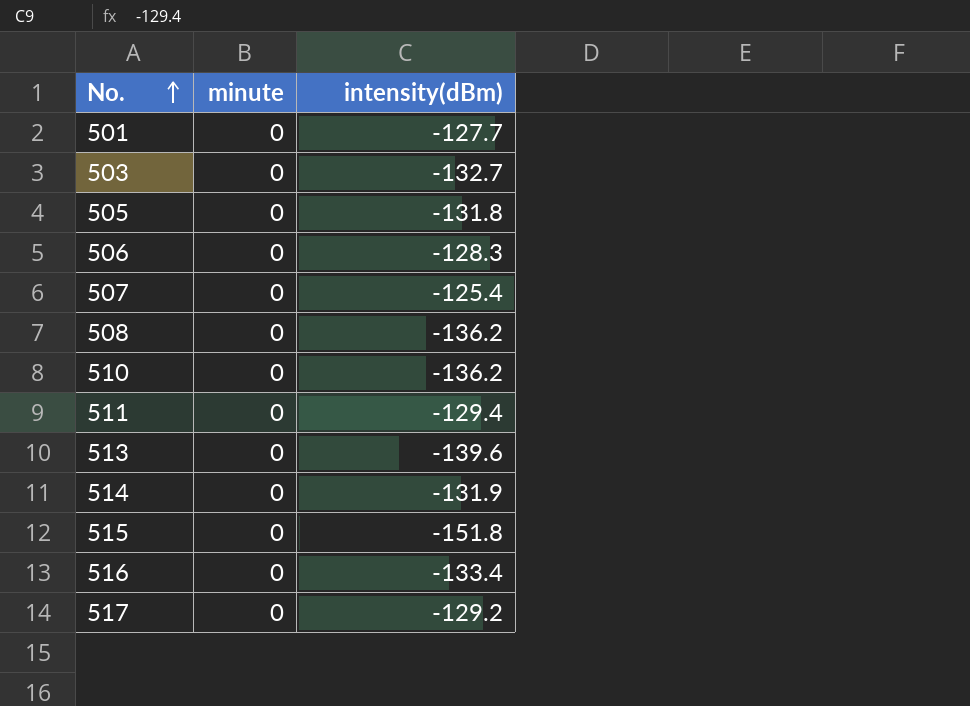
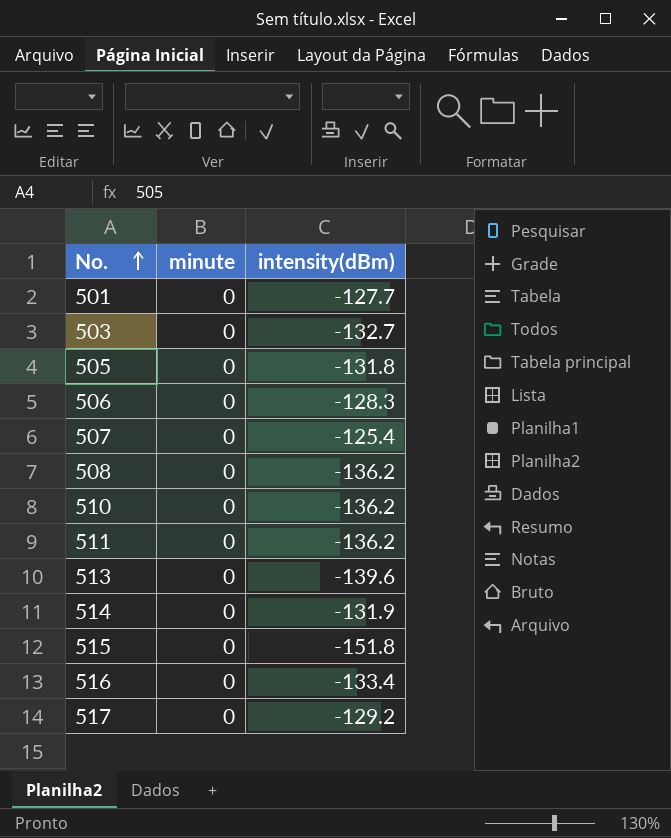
511 | intensity(dBm): -129.4 -> -136.2

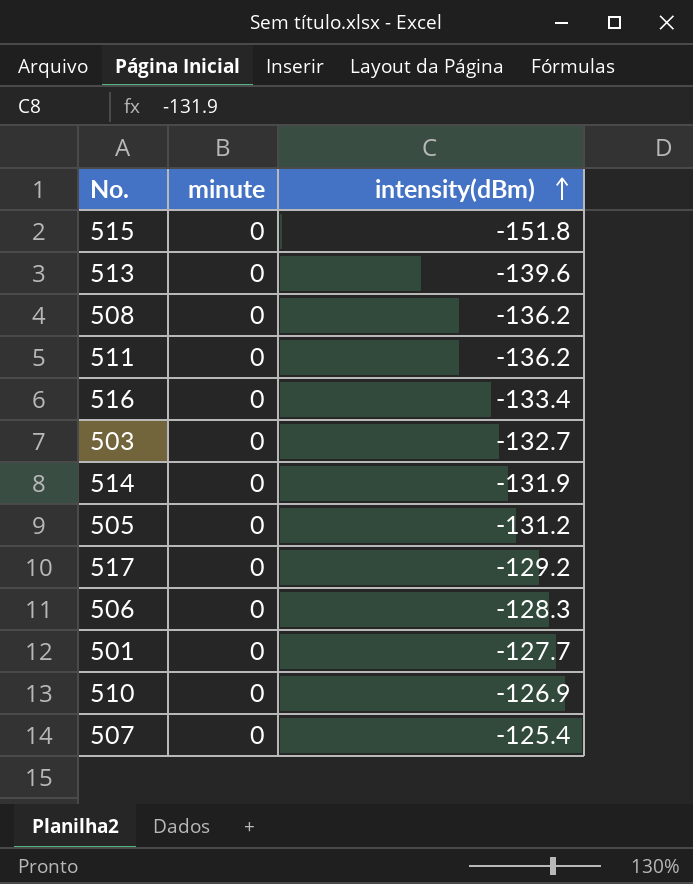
row order: No. ascending -> intensity(dBm) ascending
505 | intensity(dBm): -131.8 -> -131.2
510 | intensity(dBm): -136.2 -> -126.9

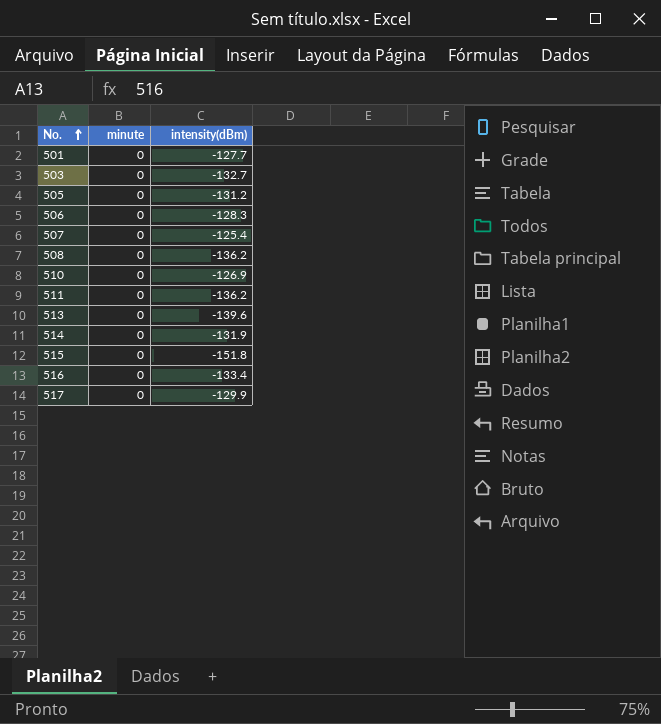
row order: intensity(dBm) ascending -> No. ascending
517 | intensity(dBm): -129.2 -> -129.9

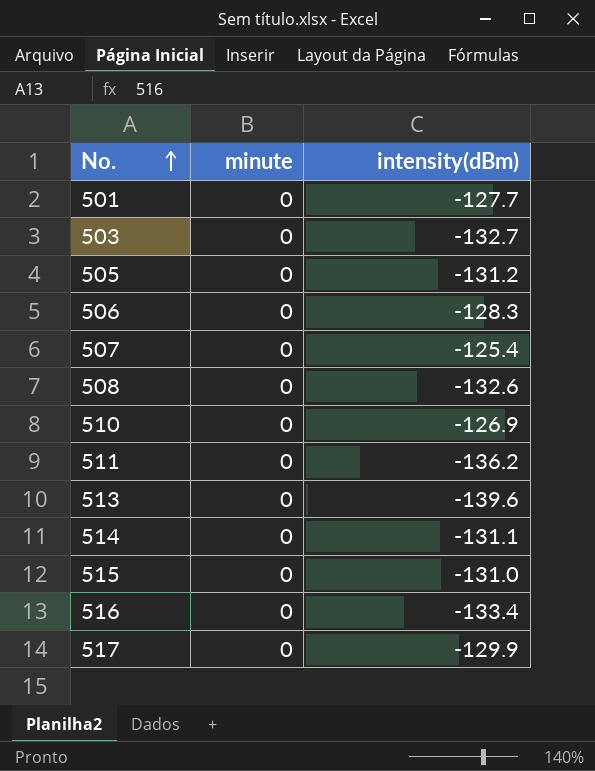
508 | intensity(dBm): -136.2 -> -132.6
514 | intensity(dBm): -131.9 -> -131.1
515 | intensity(dBm): -151.8 -> -131.0

